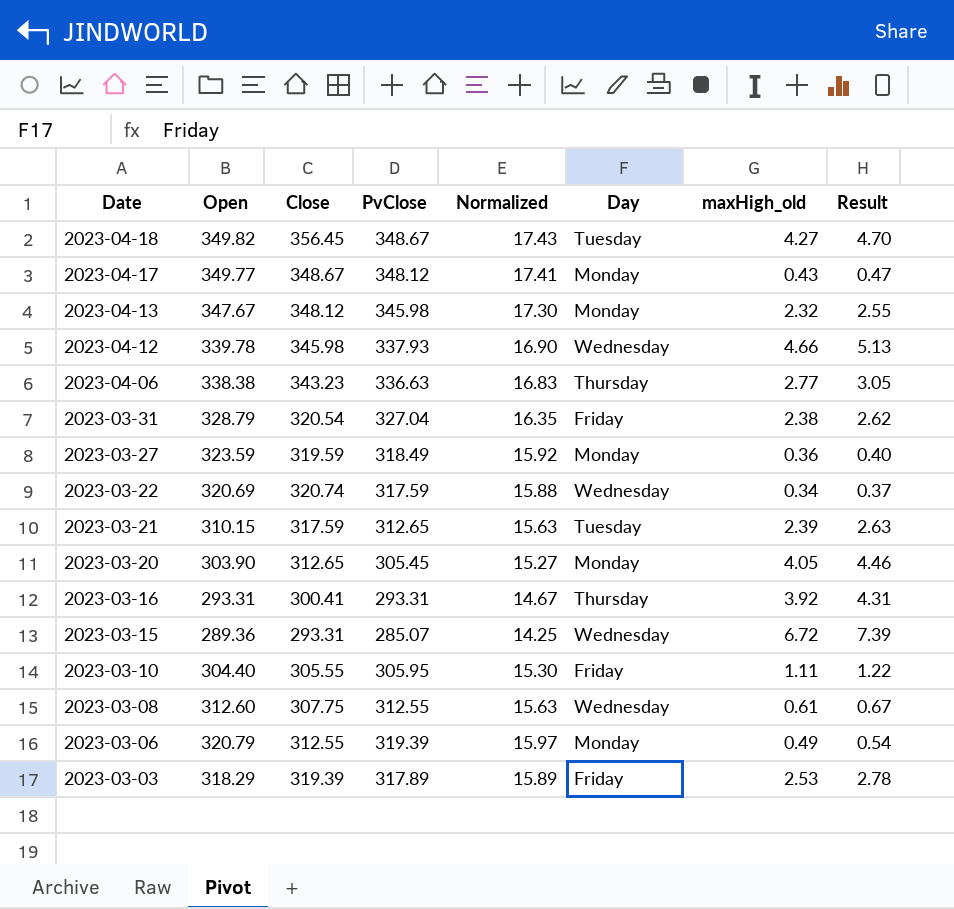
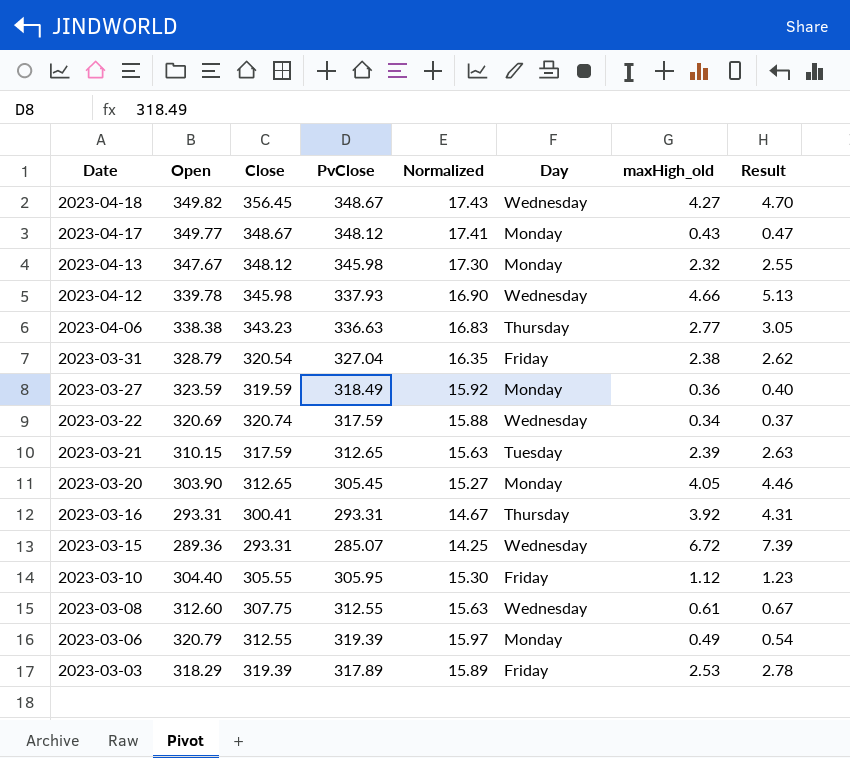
2023-04-18 | Day: Tuesday -> Wednesday
2023-03-10 | maxHigh_old: 1.11 -> 1.12
2023-03-10 | Result: 1.22 -> 1.23

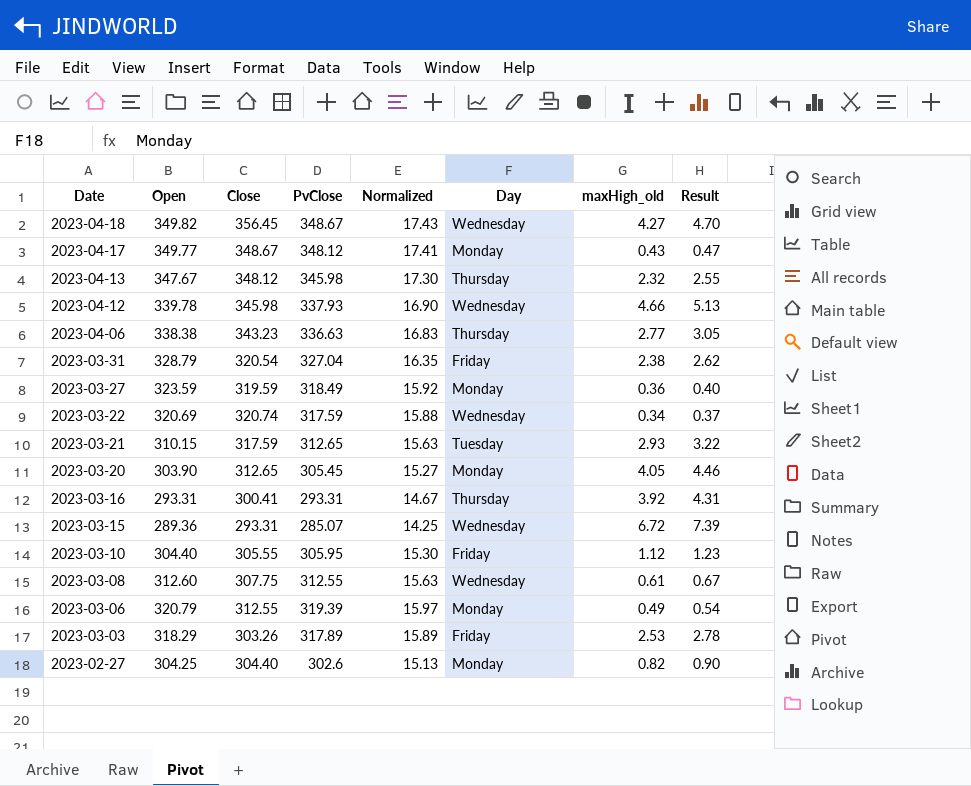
2023-04-13 | Day: Monday -> Thursday
2023-03-21 | maxHigh_old: 2.39 -> 2.93
2023-03-21 | Result: 2.63 -> 3.22
2023-03-03 | Close: 319.39 -> 303.26
row 2023-02-27: none -> 304.25 | 304.40 | 302.6 | 15.13 | Monday | 0.82 | 0.90

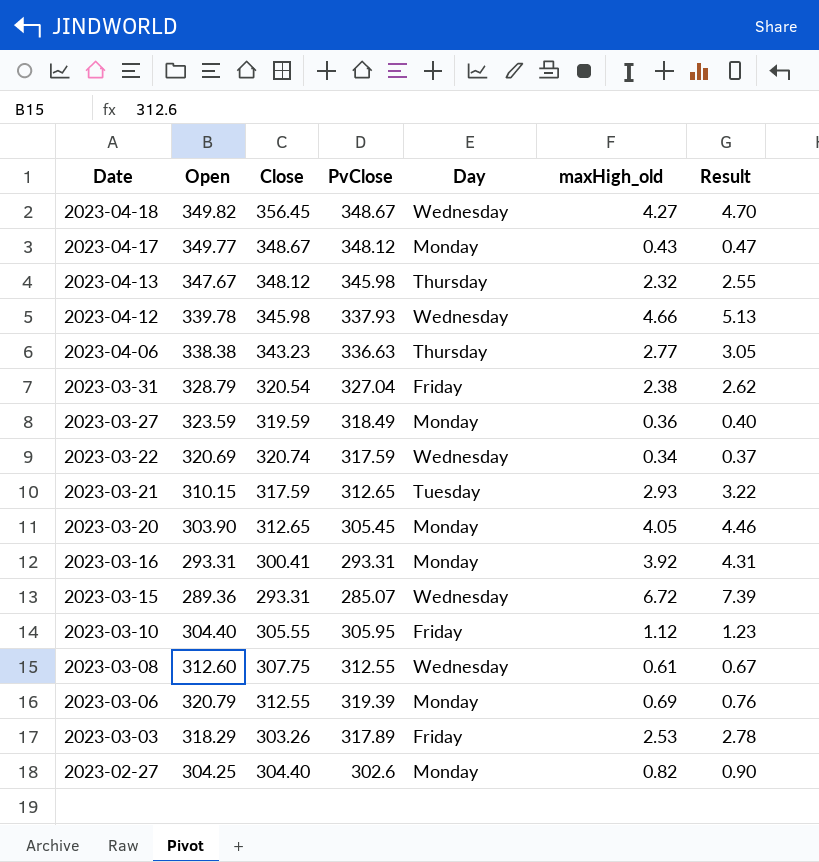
column Normalized | formula: [PvClose] * 0.05 -> none
2023-03-16 | Day: Thursday -> Monday
2023-03-06 | maxHigh_old: 0.49 -> 0.69
2023-03-06 | Result: 0.54 -> 0.76

